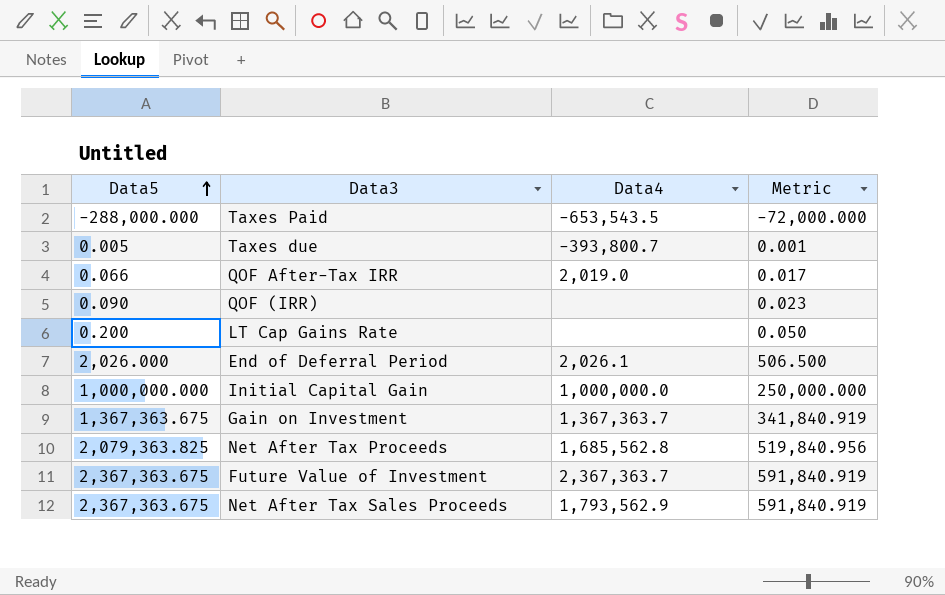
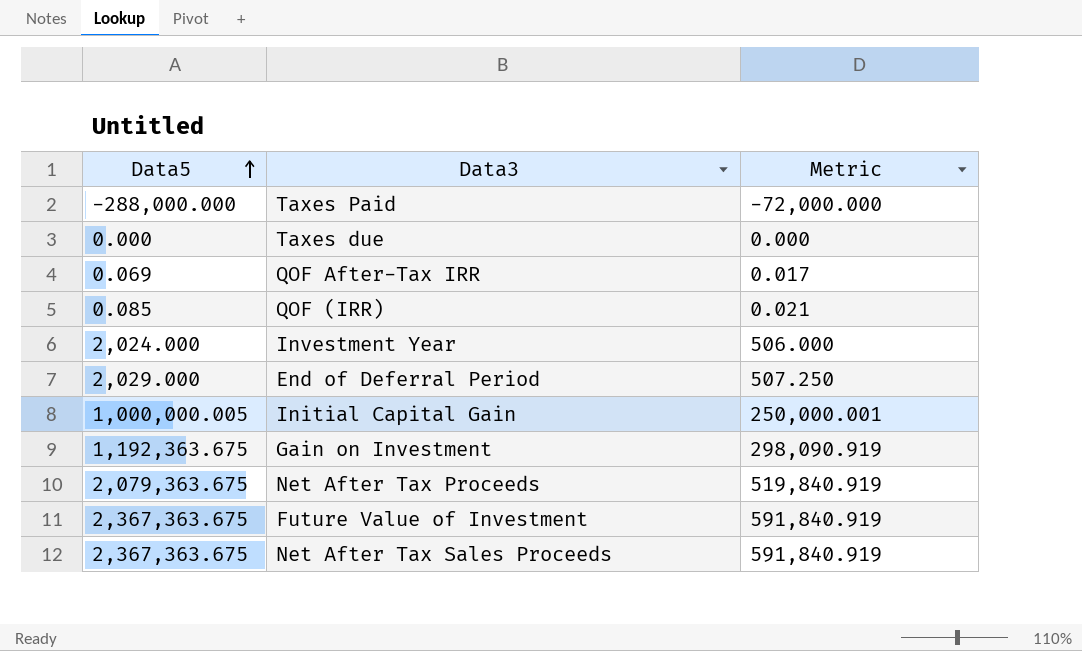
column Data4 | position: 3 -> none
row LT Cap Gains Rate: 0.200 | none | 0.050 -> none
Taxes due | Data5: 0.005 -> 0.000
Taxes due | Metric: 0.001 -> 0.000
QOF After-Tax IRR | Data5: 0.066 -> 0.069
QOF (IRR) | Data5: 0.090 -> 0.085
QOF (IRR) | Metric: 0.023 -> 0.021
row Investment Year: none -> 2,024.000 | 506.000
End of Deferral Period | Data5: 2,026.000 -> 2,029.000
End of Deferral Period | Metric: 506.500 -> 507.250
Initial Capital Gain | Data5: 1,000,000.000 -> 1,000,000.005
Initial Capital Gain | Metric: 250,000.000 -> 250,000.001
Gain on Investment | Data5: 1,367,363.675 -> 1,192,363.675
Gain on Investment | Metric: 341,840.919 -> 298,090.919
Net After Tax Proceeds | Data5: 2,079,363.825 -> 2,079,363.675
Net After Tax Proceeds | Metric: 519,840.956 -> 519,840.919

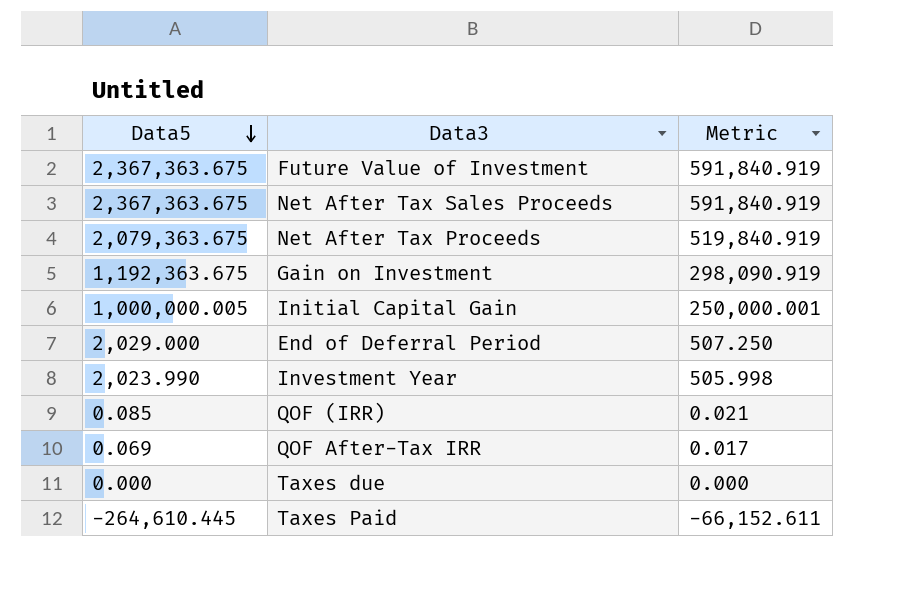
row order: Data5 ascending -> Data5 descending
Investment Year | Data5: 2,024.000 -> 2,023.990
Investment Year | Metric: 506.000 -> 505.998
Taxes Paid | Data5: -288,000.000 -> -264,610.445
Taxes Paid | Metric: -72,000.000 -> -66,152.611

